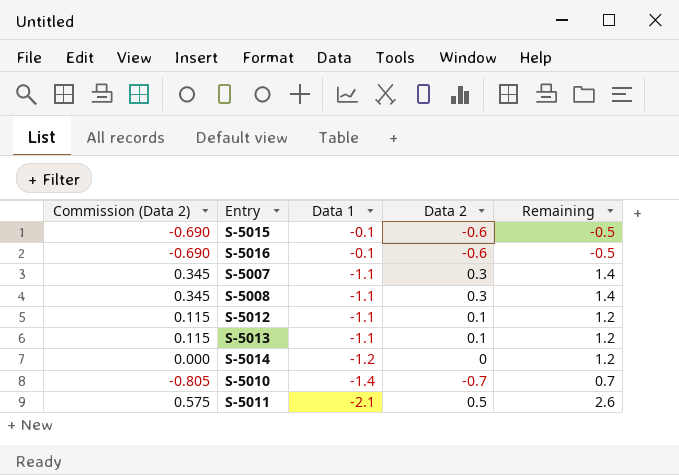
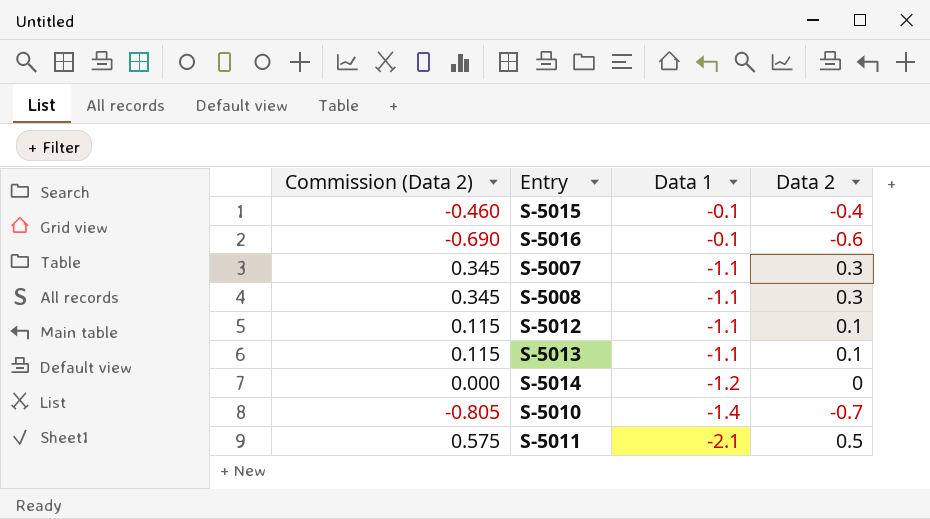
column Remaining | formula: [Data 2] - [Data 1] -> none
S-5015 | Commission (Data 2): -0.690 -> -0.460
S-5015 | Data 2: -0.6 -> -0.4

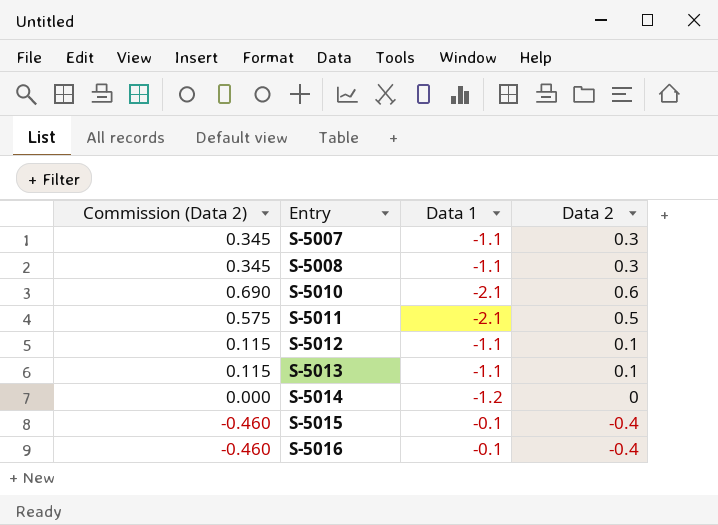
row order: Data 1 descending -> Entry ascending
S-5010 | Commission (Data 2): -0.805 -> 0.690
S-5010 | Data 1: -1.4 -> -2.1
S-5010 | Data 2: -0.7 -> 0.6
S-5016 | Commission (Data 2): -0.690 -> -0.460
S-5016 | Data 2: -0.6 -> -0.4

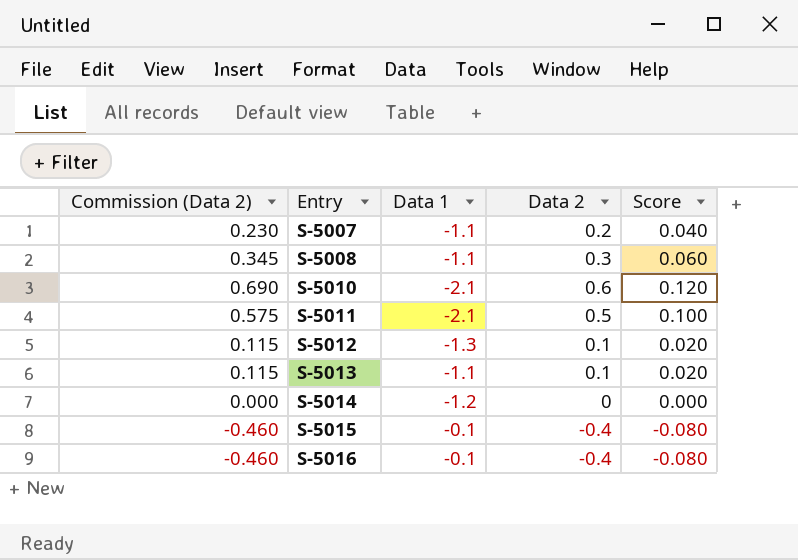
column Score | formula: none -> [Data 2] * 0.2
S-5007 | Commission (Data 2): 0.345 -> 0.230
S-5007 | Data 2: 0.3 -> 0.2
S-5012 | Data 1: -1.1 -> -1.3

